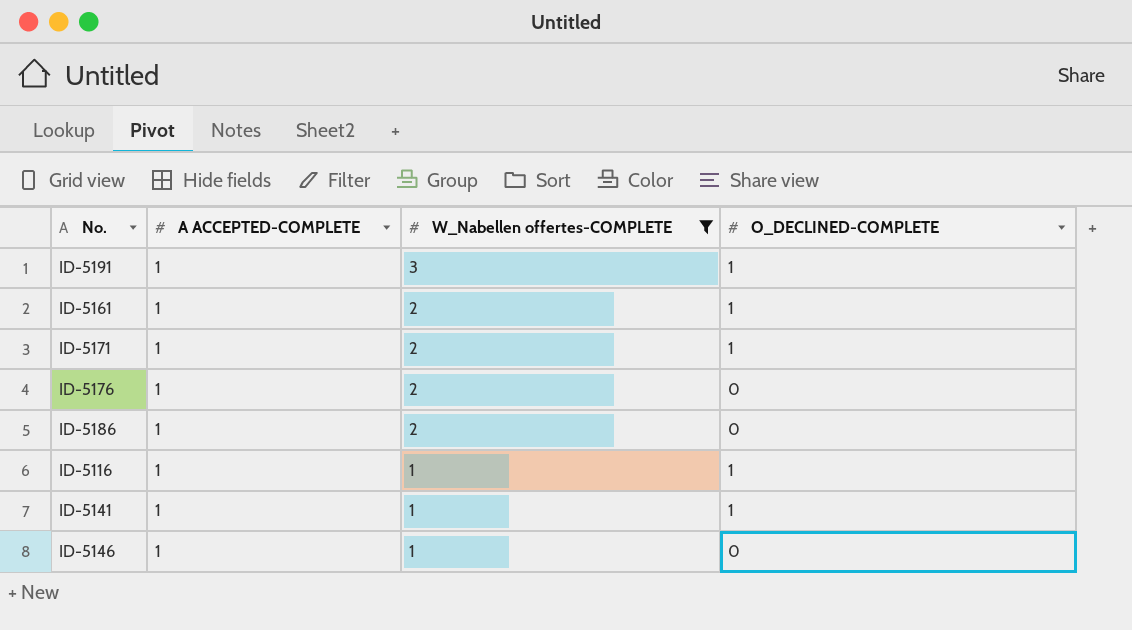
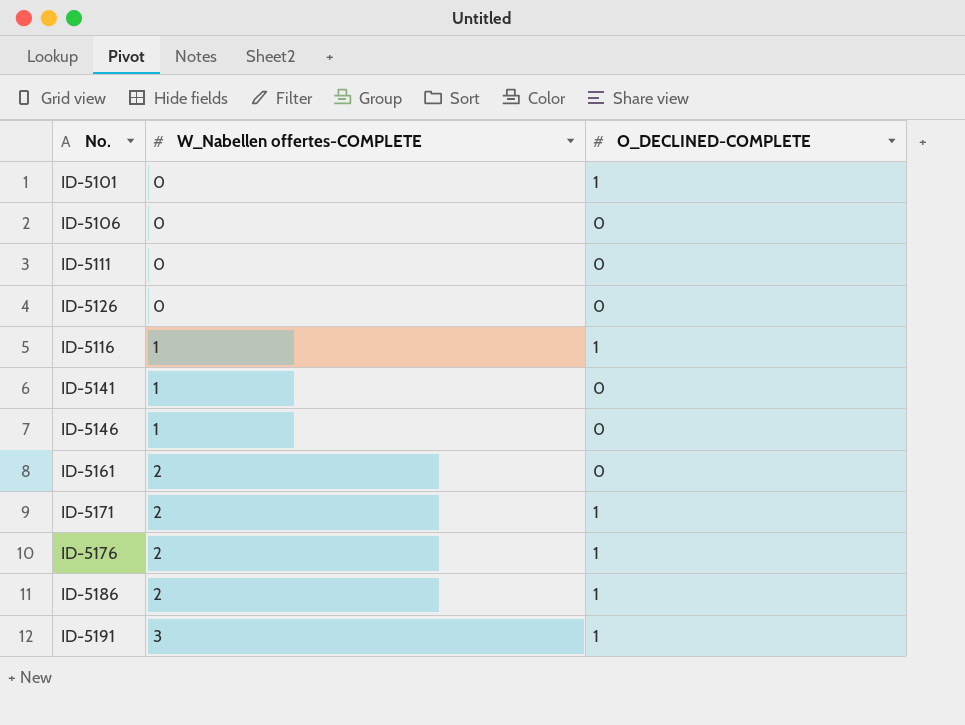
filter: W_Nabellen offertes-COMPLETE != 0 -> none
row order: W_Nabellen offertes-COMPLETE descending -> W_Nabellen offertes-COMPLETE ascending
column A ACCEPTED-COMPLETE | position: 2 -> none
ID-5141 | O_DECLINED-COMPLETE: 1 -> 0
ID-5161 | O_DECLINED-COMPLETE: 1 -> 0
ID-5176 | O_DECLINED-COMPLETE: 0 -> 1
ID-5186 | O_DECLINED-COMPLETE: 0 -> 1

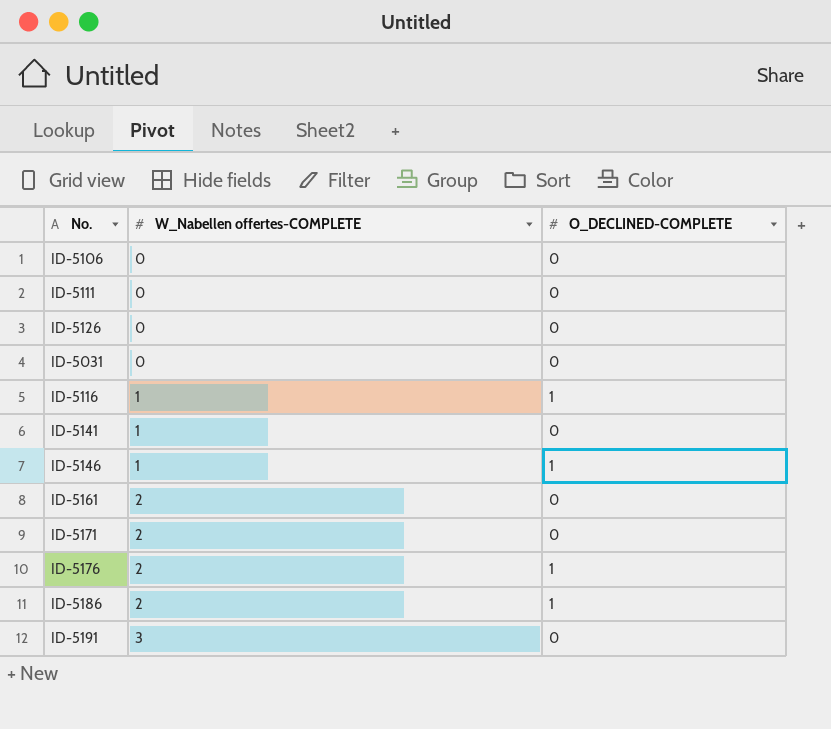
row ID-5101: 0 | 1 -> none
row ID-5031: none -> 0 | 0
ID-5146 | O_DECLINED-COMPLETE: 0 -> 1
ID-5171 | O_DECLINED-COMPLETE: 1 -> 0
ID-5191 | O_DECLINED-COMPLETE: 1 -> 0

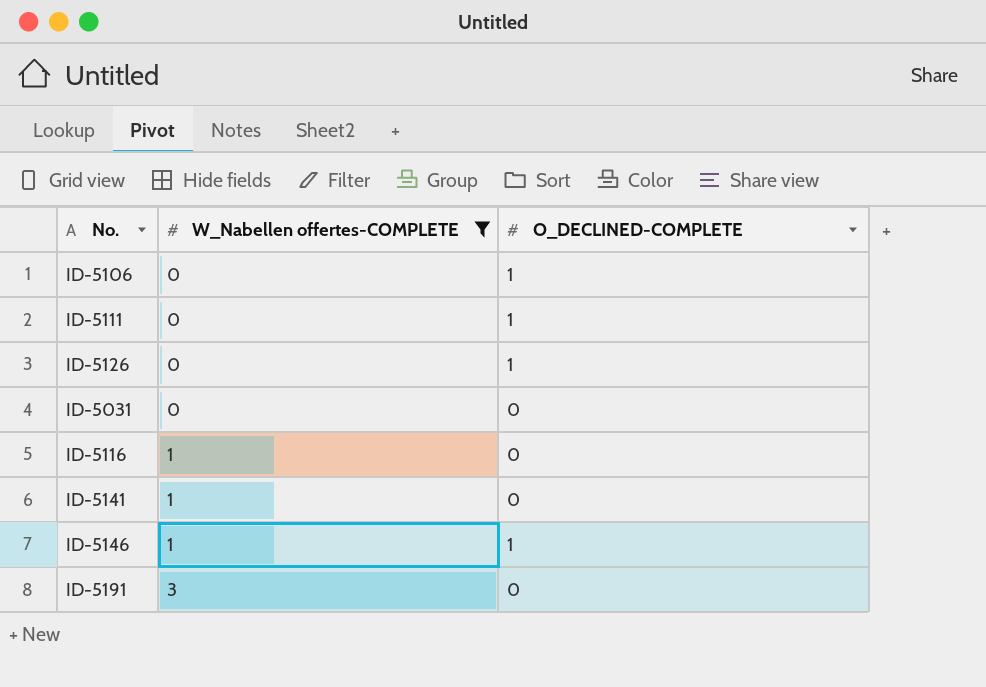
filter: none -> W_Nabellen offertes-COMPLETE != 2
ID-5106 | O_DECLINED-COMPLETE: 0 -> 1
ID-5111 | O_DECLINED-COMPLETE: 0 -> 1
ID-5126 | O_DECLINED-COMPLETE: 0 -> 1
ID-5116 | O_DECLINED-COMPLETE: 1 -> 0

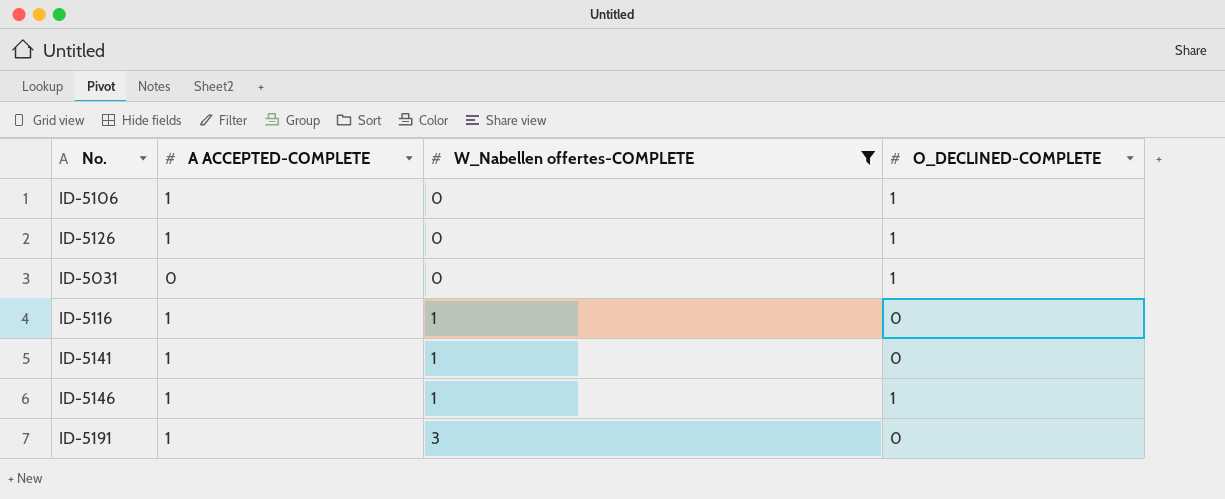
column A ACCEPTED-COMPLETE | position: none -> 2
row ID-5111: 0 | 1 -> none
ID-5031 | O_DECLINED-COMPLETE: 0 -> 1

